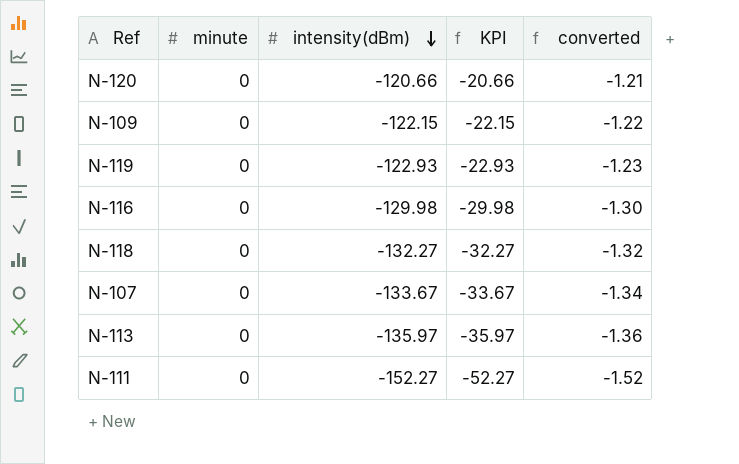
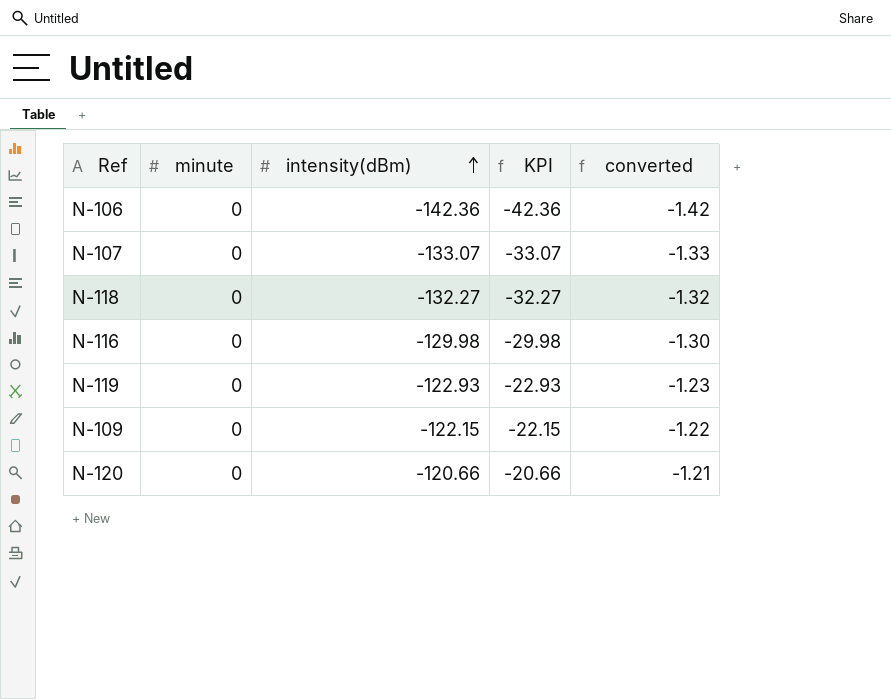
row order: intensity(dBm) descending -> intensity(dBm) ascending
row N-113: 0 | -135.97 | -35.97 | -1.36 -> none
row N-111: 0 | -152.27 | -52.27 | -1.52 -> none
row N-106: none -> 0 | -142.36 | -42.36 | -1.42
N-107 | intensity(dBm): -133.67 -> -133.07
N-107 | KPI: -33.67 -> -33.07
N-107 | converted: -1.34 -> -1.33

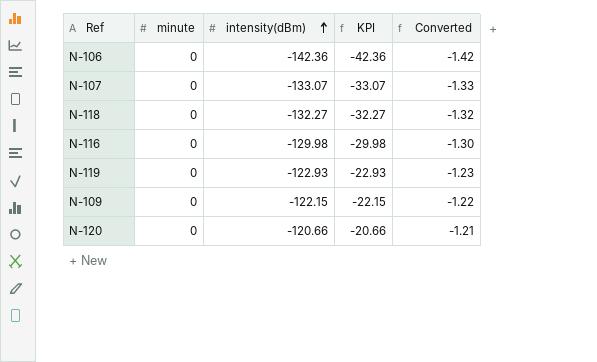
column name: converted -> Converted

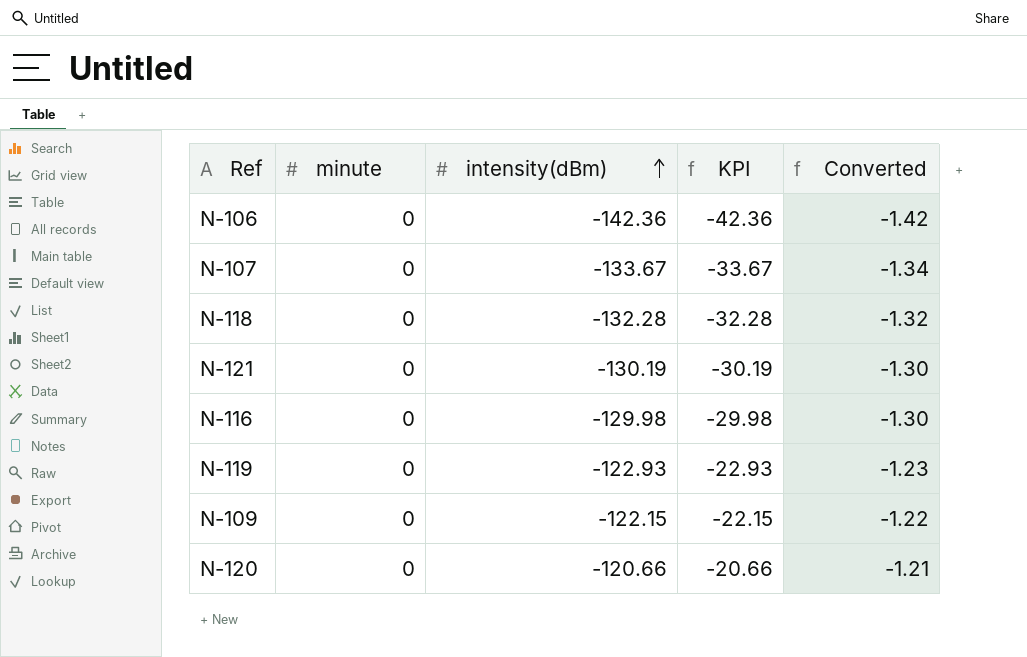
N-107 | intensity(dBm): -133.07 -> -133.67
N-107 | KPI: -33.07 -> -33.67
N-107 | Converted: -1.33 -> -1.34
N-118 | intensity(dBm): -132.27 -> -132.28
N-118 | KPI: -32.27 -> -32.28
row N-121: none -> 0 | -130.19 | -30.19 | -1.30

